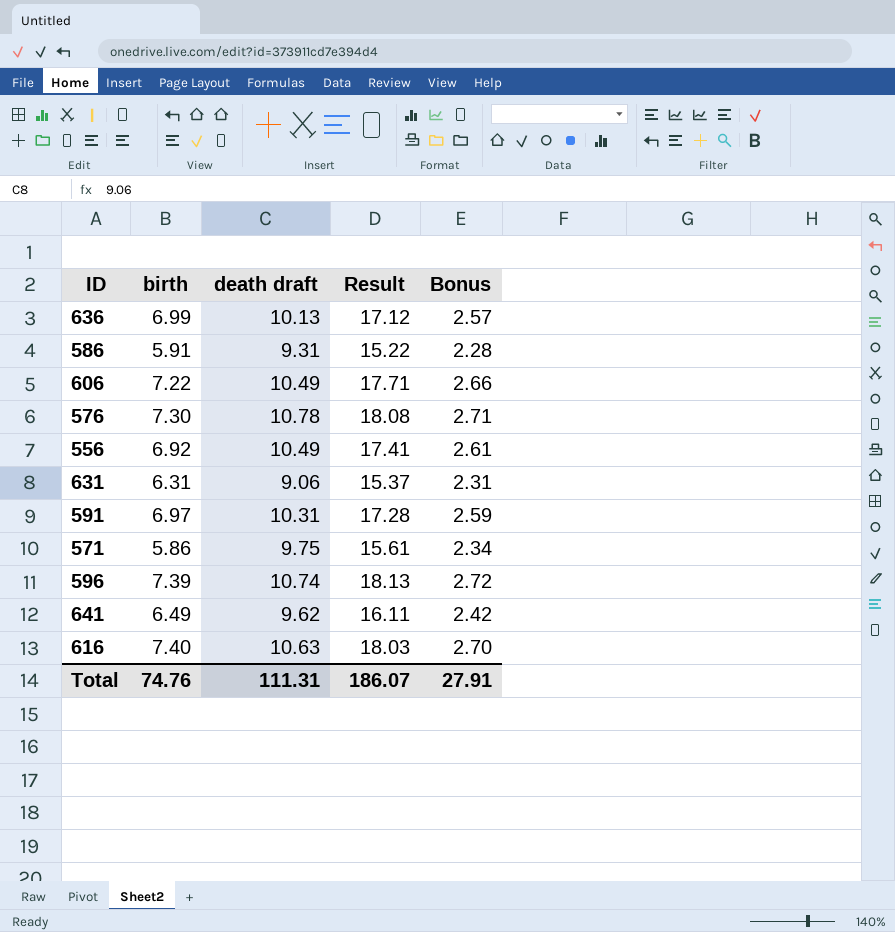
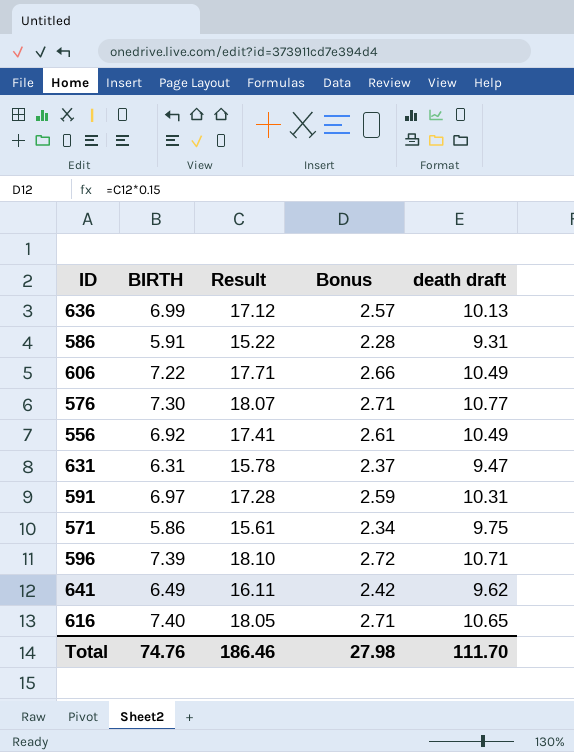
column name: birth -> BIRTH
column death draft | position: 3 -> 5
576 | Result: 18.08 -> 18.07
576 | death draft: 10.78 -> 10.77
631 | Result: 15.37 -> 15.78
631 | Bonus: 2.31 -> 2.37
631 | death draft: 9.06 -> 9.47
596 | Result: 18.13 -> 18.10
596 | death draft: 10.74 -> 10.71
616 | Result: 18.03 -> 18.05
616 | Bonus: 2.70 -> 2.71
616 | death draft: 10.63 -> 10.65
Total | Result: 186.07 -> 186.46
Total | Bonus: 27.91 -> 27.98
Total | death draft: 111.31 -> 111.70

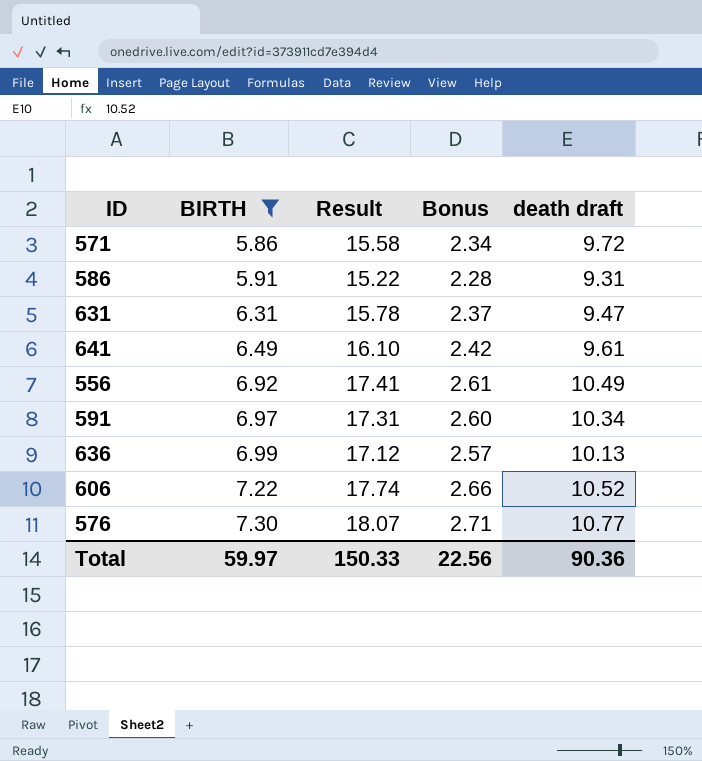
filter: none -> BIRTH <= 7.30
row order: none -> BIRTH ascending
571 | Result: 15.61 -> 15.58
571 | death draft: 9.75 -> 9.72
641 | Result: 16.11 -> 16.10
641 | death draft: 9.62 -> 9.61
591 | Result: 17.28 -> 17.31
591 | Bonus: 2.59 -> 2.60
591 | death draft: 10.31 -> 10.34
606 | Result: 17.71 -> 17.74
606 | death draft: 10.49 -> 10.52
Total | BIRTH: 74.76 -> 59.97
Total | Result: 186.46 -> 150.33
Total | Bonus: 27.98 -> 22.56
Total | death draft: 111.70 -> 90.36

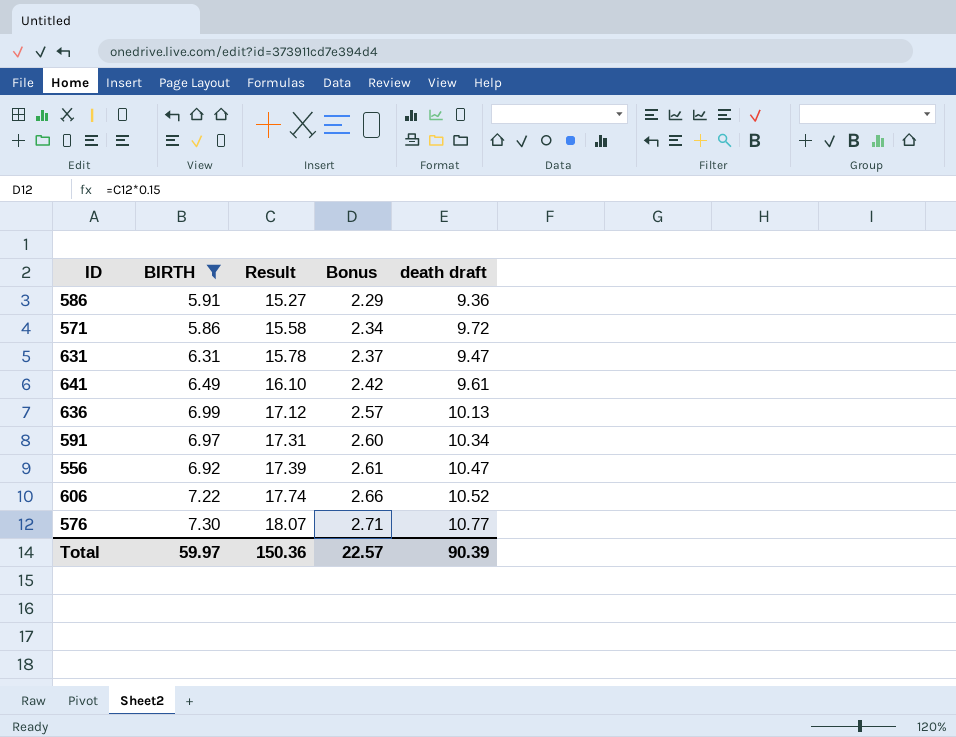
row order: BIRTH ascending -> Result ascending
586 | Result: 15.22 -> 15.27
586 | Bonus: 2.28 -> 2.29
586 | death draft: 9.31 -> 9.36
556 | Result: 17.41 -> 17.39
556 | death draft: 10.49 -> 10.47
Total | Result: 150.33 -> 150.36
Total | Bonus: 22.56 -> 22.57
Total | death draft: 90.36 -> 90.39

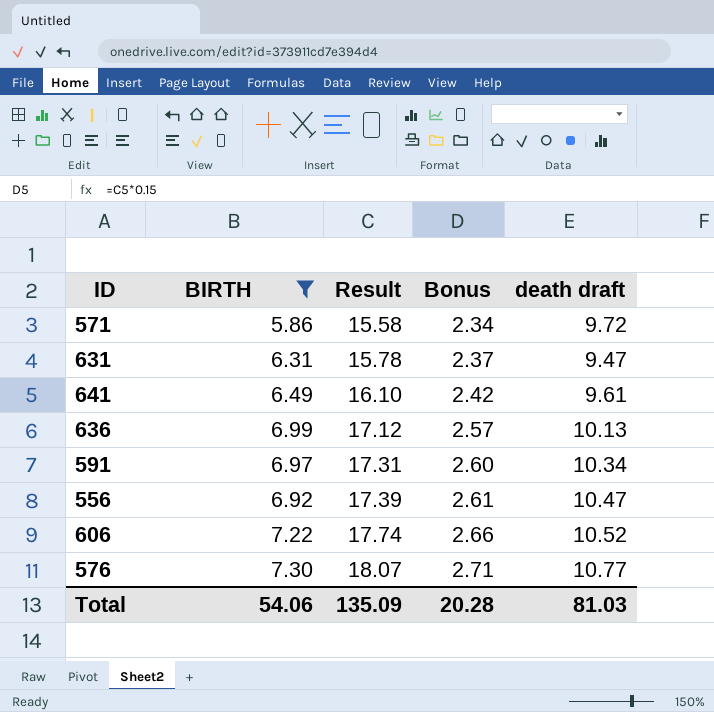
row 586: 5.91 | 15.27 | 2.29 | 9.36 -> none
Total | BIRTH: 59.97 -> 54.06
Total | Result: 150.36 -> 135.09
Total | Bonus: 22.57 -> 20.28
Total | death draft: 90.39 -> 81.03

